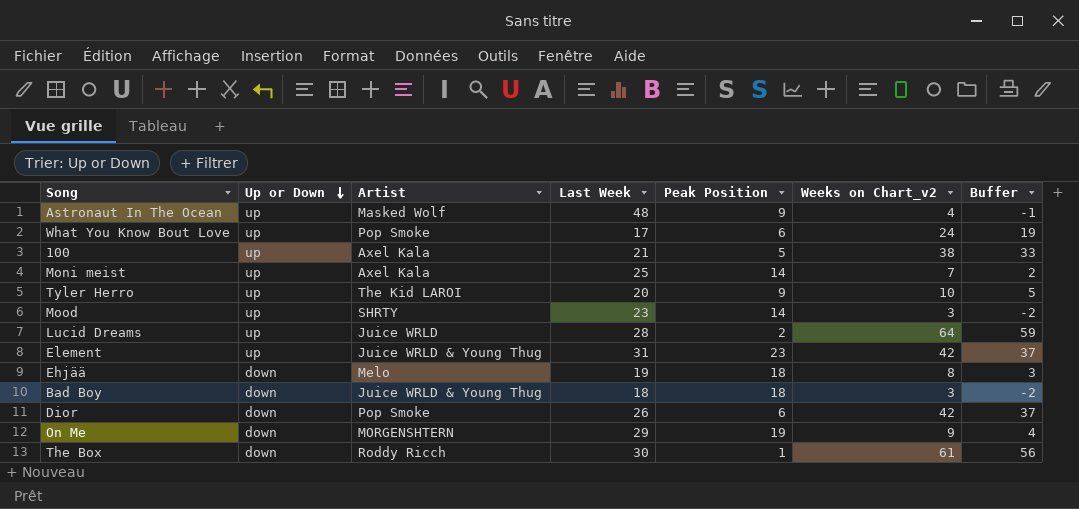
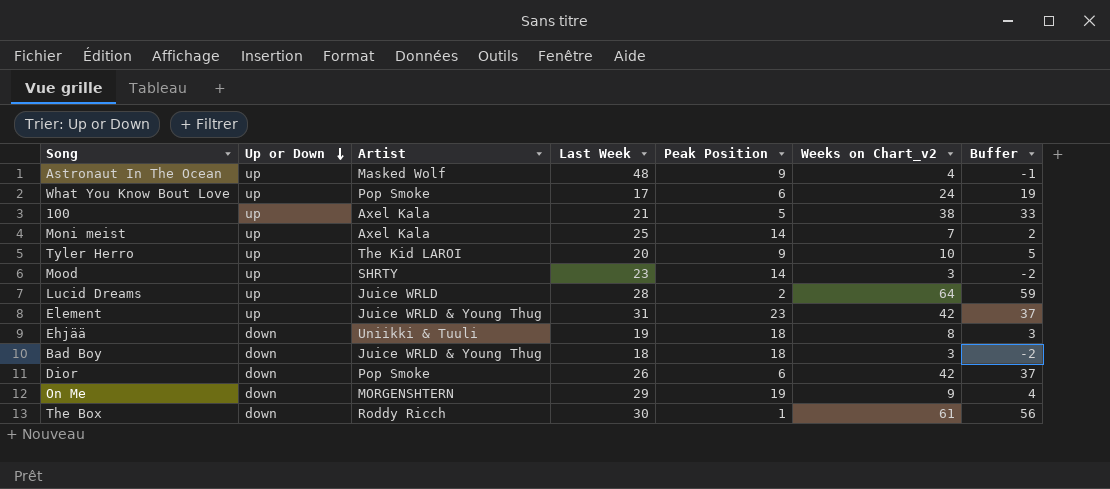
Ehjää | Artist: Melo -> Uniikki & Tuuli

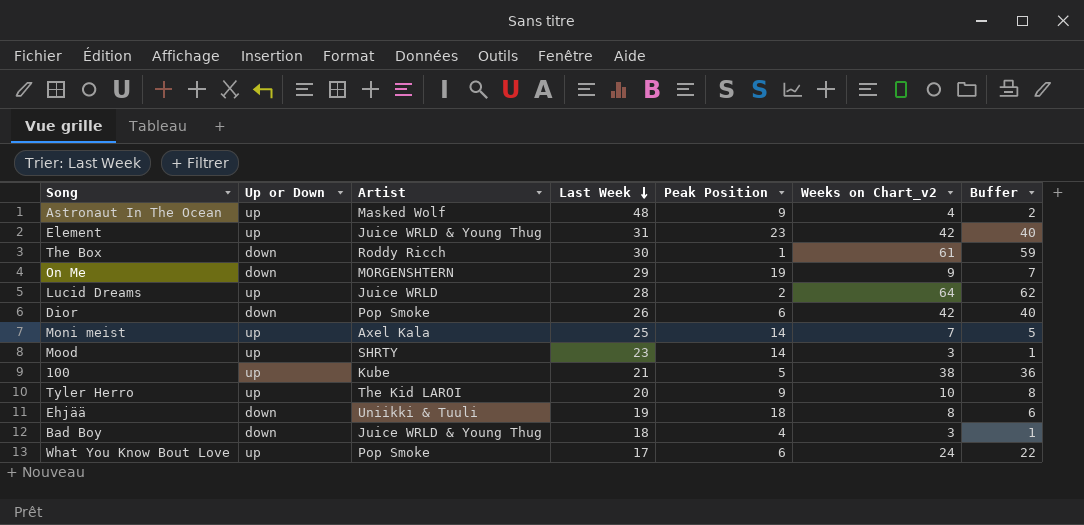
row order: Up or Down descending -> Last Week descending
column Buffer | formula: [Weeks on Chart_v2] - 5 -> [Weeks on Chart_v2] - 2
100 | Artist: Axel Kala -> Kube
Bad Boy | Peak Position: 18 -> 4

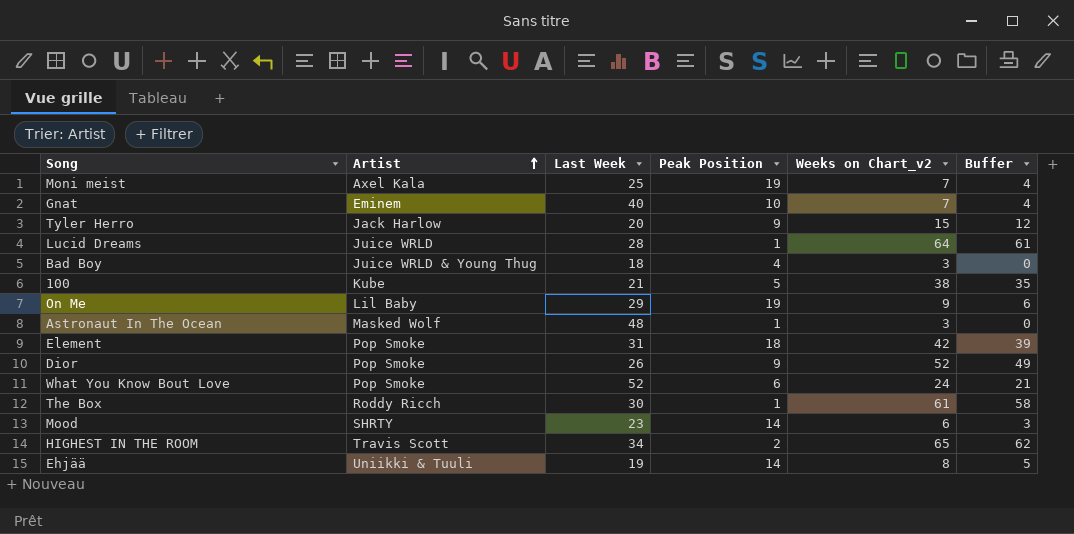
row order: Last Week descending -> Artist ascending
column Up or Down | position: 2 -> none
column Buffer | formula: [Weeks on Chart_v2] - 2 -> [Weeks on Chart_v2] - 3
Moni meist | Peak Position: 14 -> 19
row Gnat: none -> Eminem | 40 | 10 | 7 | 4
Tyler Herro | Artist: The Kid LAROI -> Jack Harlow
Tyler Herro | Weeks on Chart_v2: 10 -> 15
Lucid Dreams | Peak Position: 2 -> 1
On Me | Artist: MORGENSHTERN -> Lil Baby
Astronaut In The Ocean | Peak Position: 9 -> 1
Astronaut In The Ocean | Weeks on Chart_v2: 4 -> 3
Element | Artist: Juice WRLD & Young Thug -> Pop Smoke
Element | Peak Position: 23 -> 18
Dior | Peak Position: 6 -> 9
Dior | Weeks on Chart_v2: 42 -> 52
What You Know Bout Love | Last Week: 17 -> 52
Mood | Weeks on Chart_v2: 3 -> 6
row HIGHEST IN THE ROOM: none -> Travis Scott | 34 | 2 | 65 | 62
Ehjää | Peak Position: 18 -> 14

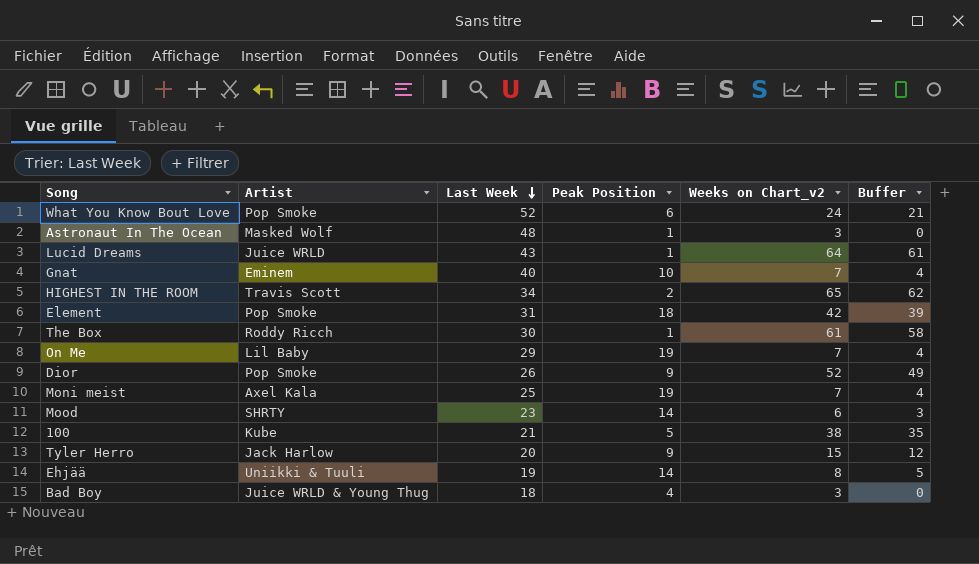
row order: Artist ascending -> Last Week descending
Lucid Dreams | Last Week: 28 -> 43
On Me | Weeks on Chart_v2: 9 -> 7
On Me | Buffer: 6 -> 4

